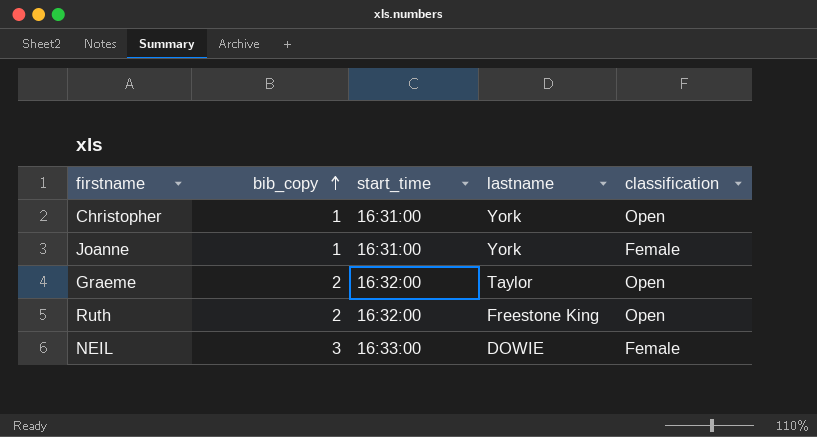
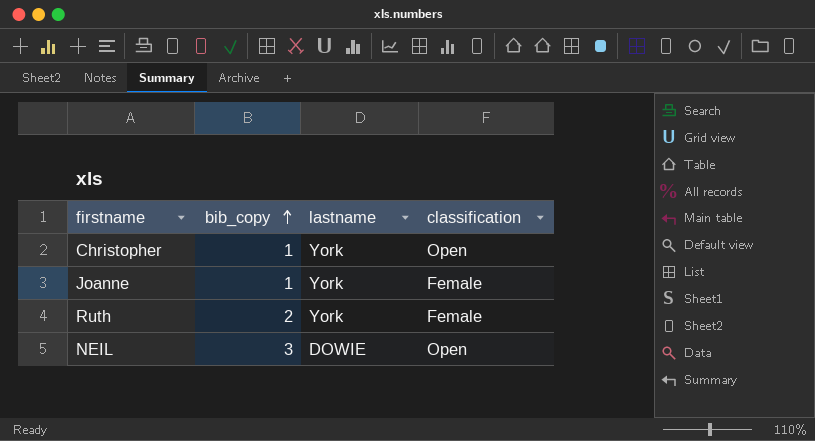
column start_time | position: 3 -> none
row Graeme: 2 | 16:32:00 | Taylor | Open -> none
Ruth | lastname: Freestone King -> York
Ruth | classification: Open -> Female
NEIL | classification: Female -> Open

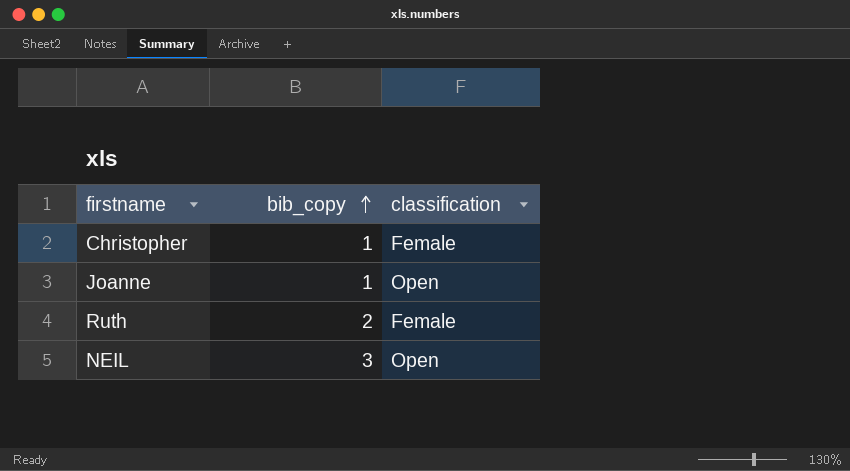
column lastname | position: 3 -> none
Christopher | classification: Open -> Female
Joanne | classification: Female -> Open

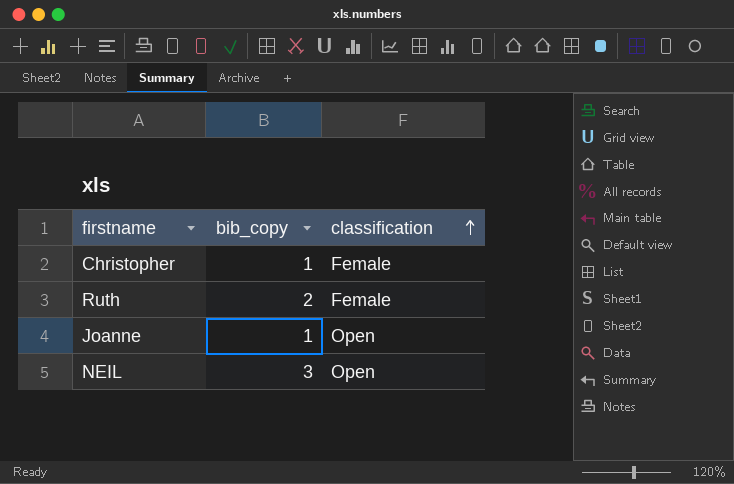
row order: bib_copy ascending -> classification ascending

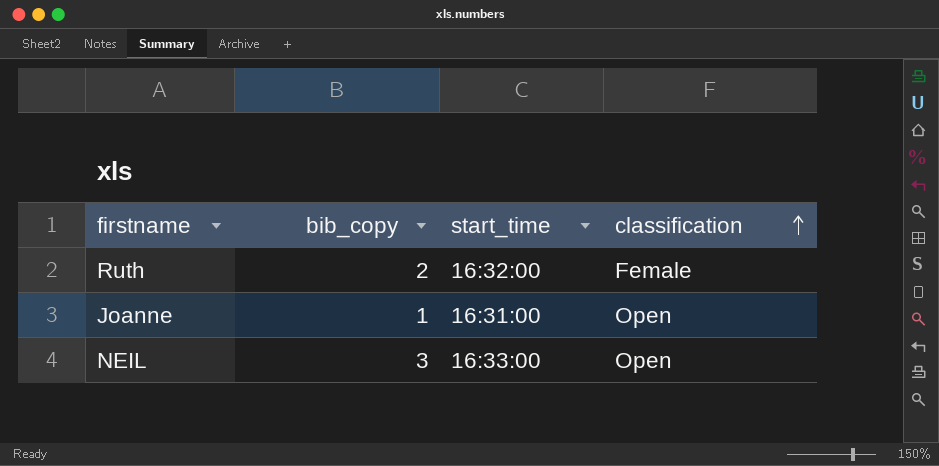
column start_time | position: none -> 3
row Christopher: 1 | Female -> none

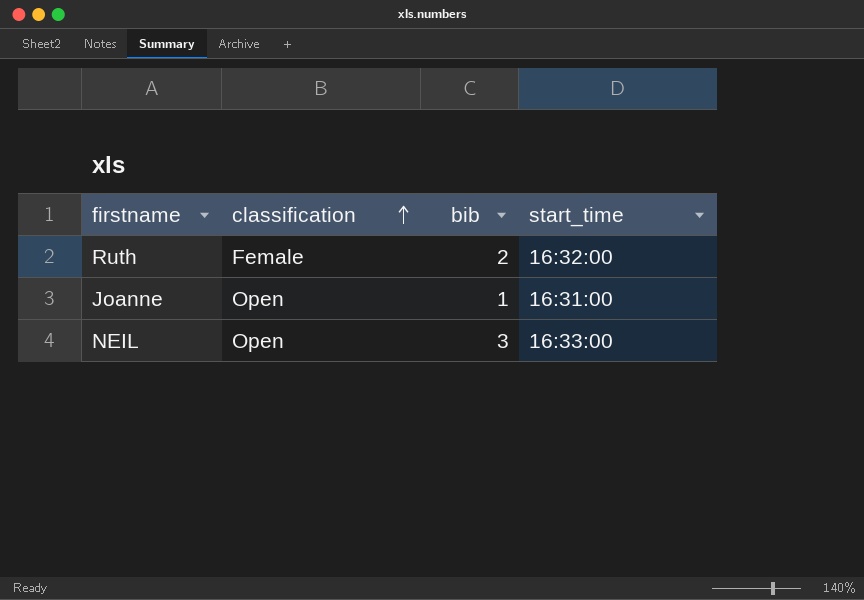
column classification | position: 4 -> 2
column name: bib_copy -> bib

